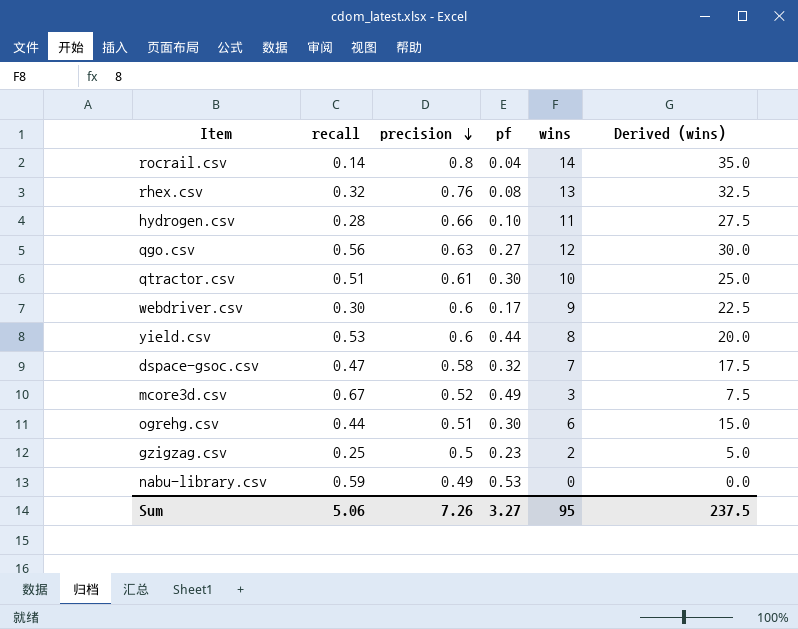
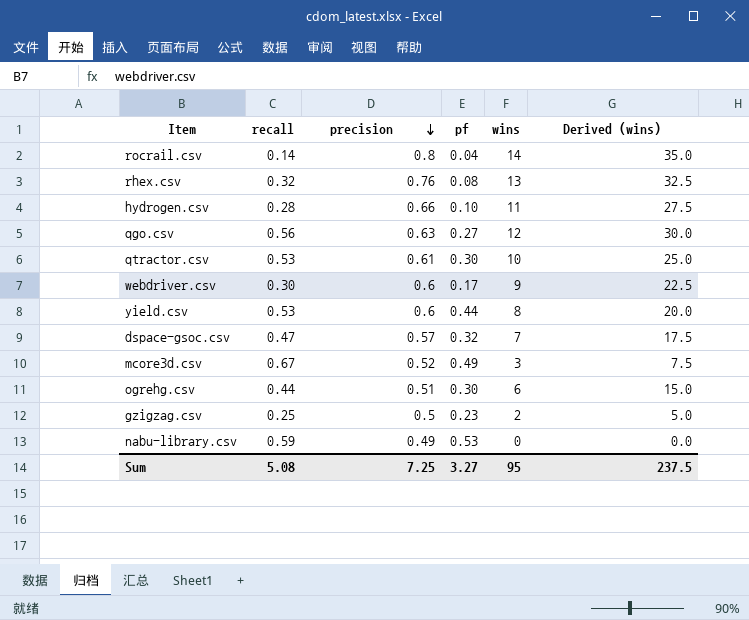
qtractor.csv | recall: 0.51 -> 0.53
dspace-gsoc.csv | precision: 0.58 -> 0.57
Sum | recall: 5.06 -> 5.08
Sum | precision: 7.26 -> 7.25

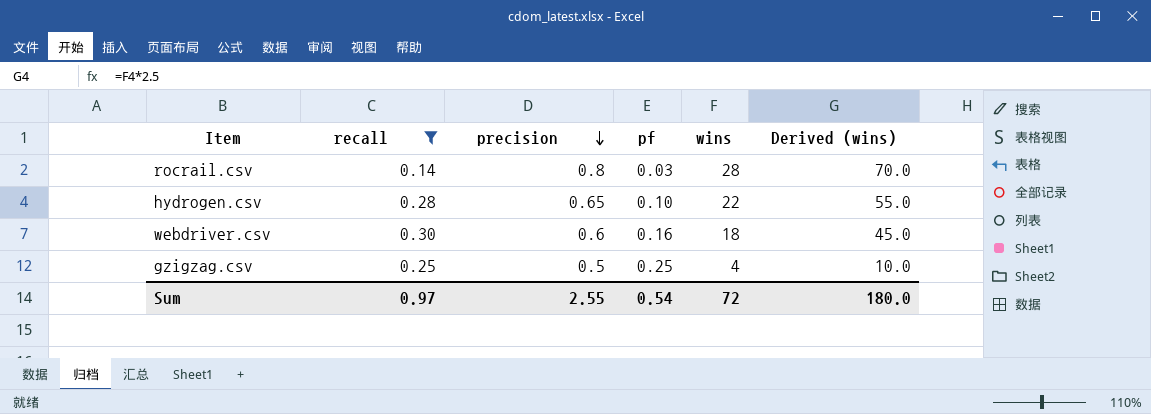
filter: none -> recall <= 0.30
rocrail.csv | pf: 0.04 -> 0.03
rocrail.csv | wins: 14 -> 28
rocrail.csv | Derived (wins): 35.0 -> 70.0
hydrogen.csv | precision: 0.66 -> 0.65
hydrogen.csv | wins: 11 -> 22
hydrogen.csv | Derived (wins): 27.5 -> 55.0
webdriver.csv | pf: 0.17 -> 0.16
webdriver.csv | wins: 9 -> 18
webdriver.csv | Derived (wins): 22.5 -> 45.0
gzigzag.csv | pf: 0.23 -> 0.25
gzigzag.csv | wins: 2 -> 4
gzigzag.csv | Derived (wins): 5.0 -> 10.0
Sum | recall: 5.08 -> 0.97
Sum | precision: 7.25 -> 2.55
Sum | pf: 3.27 -> 0.54
Sum | wins: 95 -> 72
Sum | Derived (wins): 237.5 -> 180.0

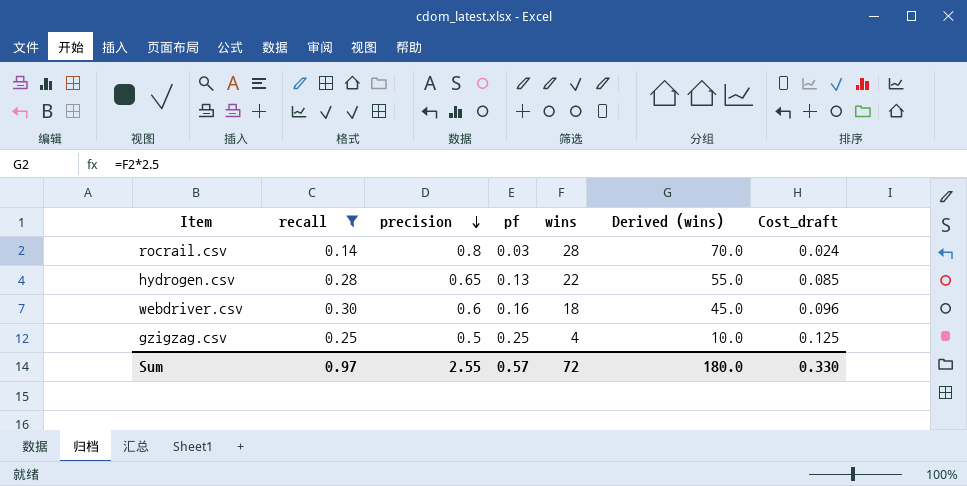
column Cost_draft | formula: none -> [precision] * [pf]
hydrogen.csv | pf: 0.10 -> 0.13
Sum | pf: 0.54 -> 0.57

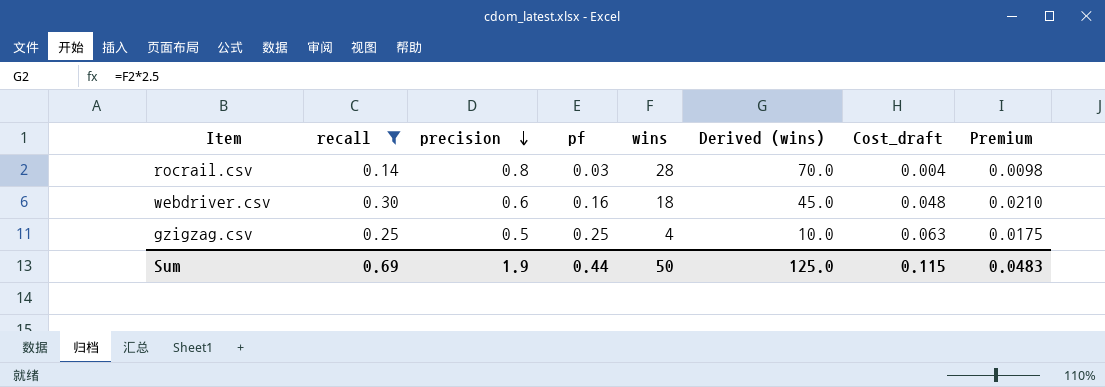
column Cost_draft | formula: [precision] * [pf] -> [recall] * [pf]
column Premium | formula: none -> [recall] * 0.07
row hydrogen.csv: 0.28 | 0.65 | 0.13 | 22 | 55.0 | 0.085 -> none
Sum | recall: 0.97 -> 0.69
Sum | precision: 2.55 -> 1.9
Sum | pf: 0.57 -> 0.44
Sum | wins: 72 -> 50
Sum | Derived (wins): 180.0 -> 125.0
Sum | Cost_draft: 0.330 -> 0.115

